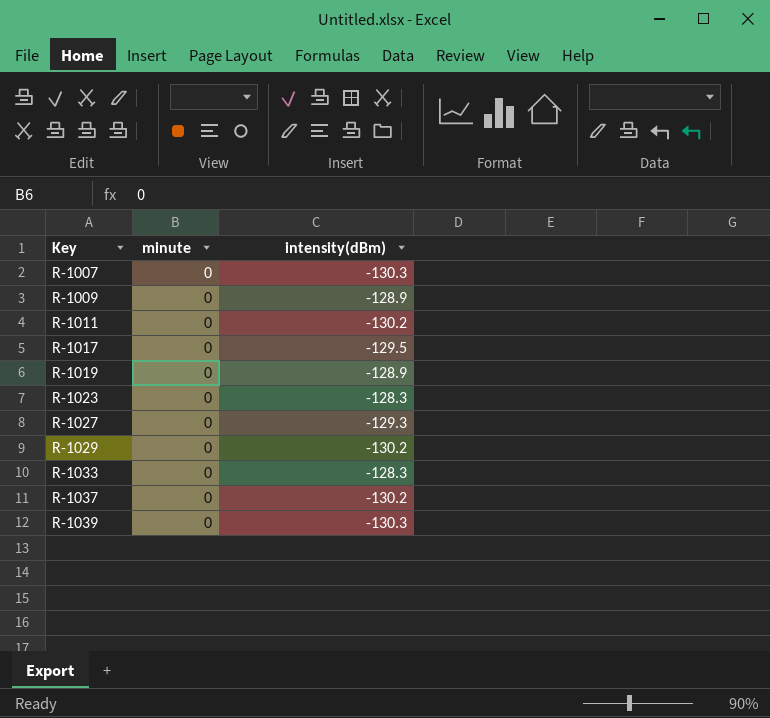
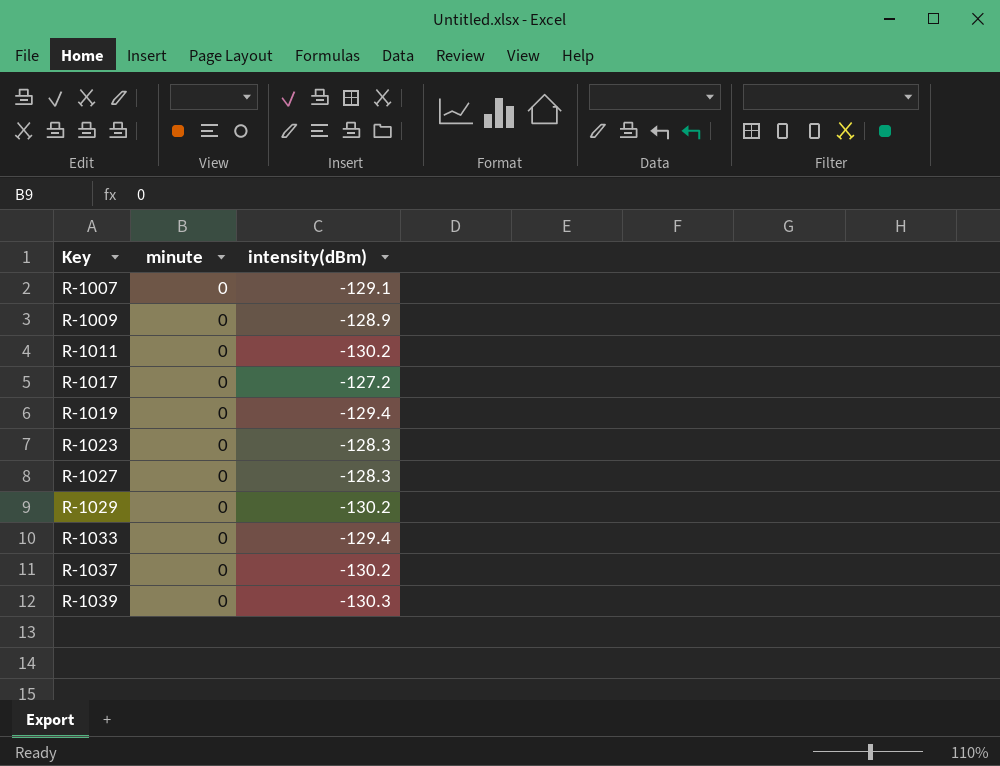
R-1007 | intensity(dBm): -130.3 -> -129.1
R-1017 | intensity(dBm): -129.5 -> -127.2
R-1019 | intensity(dBm): -128.9 -> -129.4
R-1027 | intensity(dBm): -129.3 -> -128.3
R-1033 | intensity(dBm): -128.3 -> -129.4

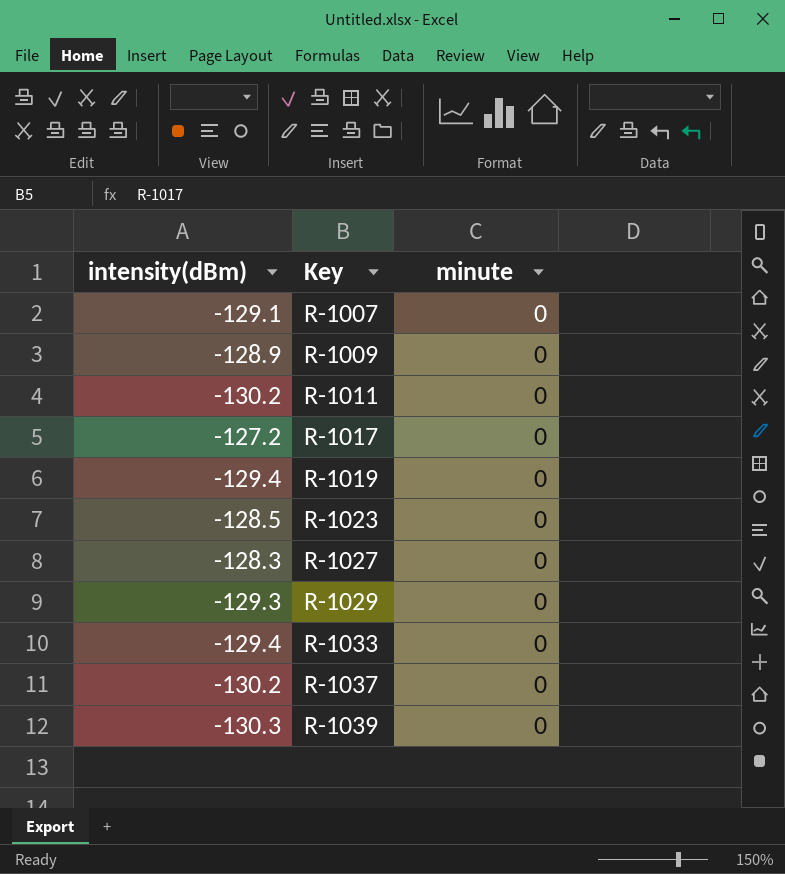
column intensity(dBm) | position: 3 -> 1
R-1023 | intensity(dBm): -128.3 -> -128.5
R-1029 | intensity(dBm): -130.2 -> -129.3

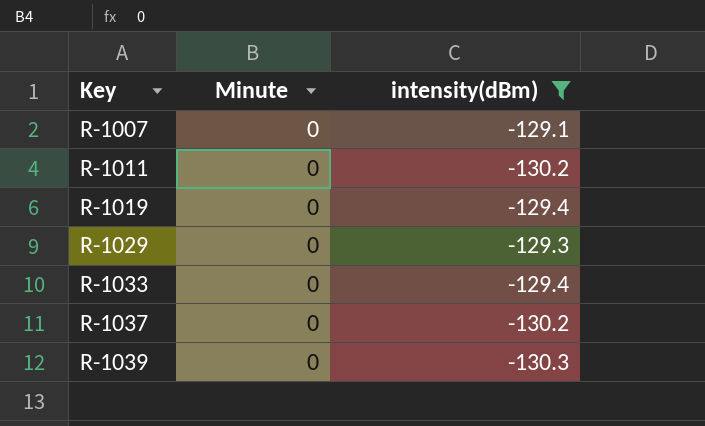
filter: none -> intensity(dBm) <= -129.1
column name: minute -> Minute
column intensity(dBm) | position: 1 -> 3

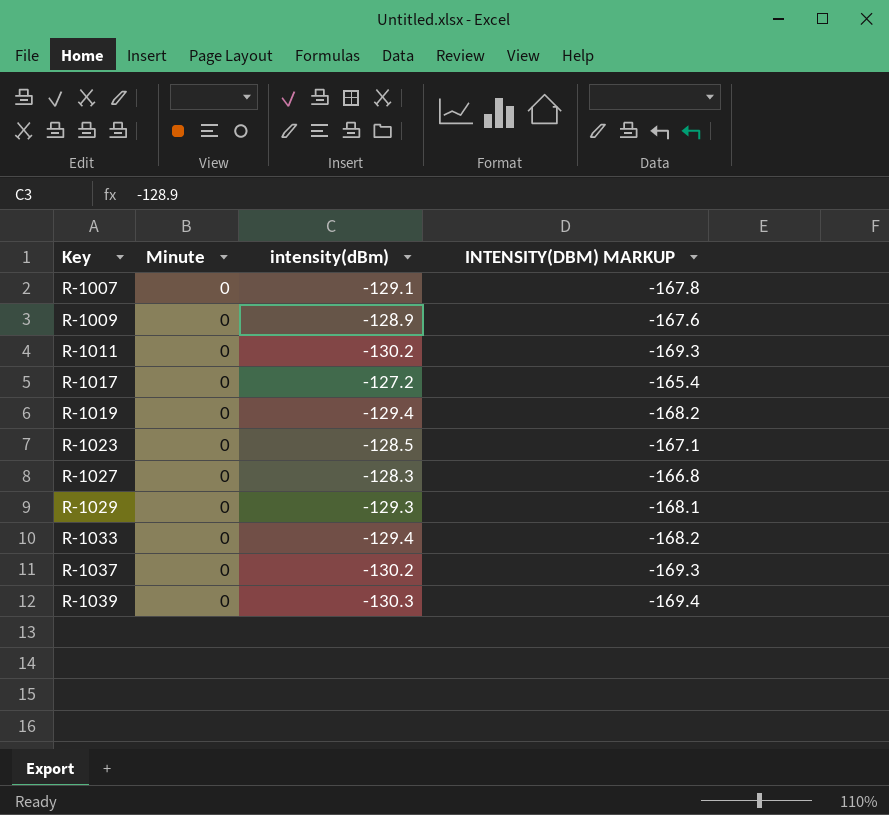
filter: intensity(dBm) <= -129.1 -> none
column INTENSITY(DBM) MARKUP | formula: none -> [intensity(dBm)] * 1.3

